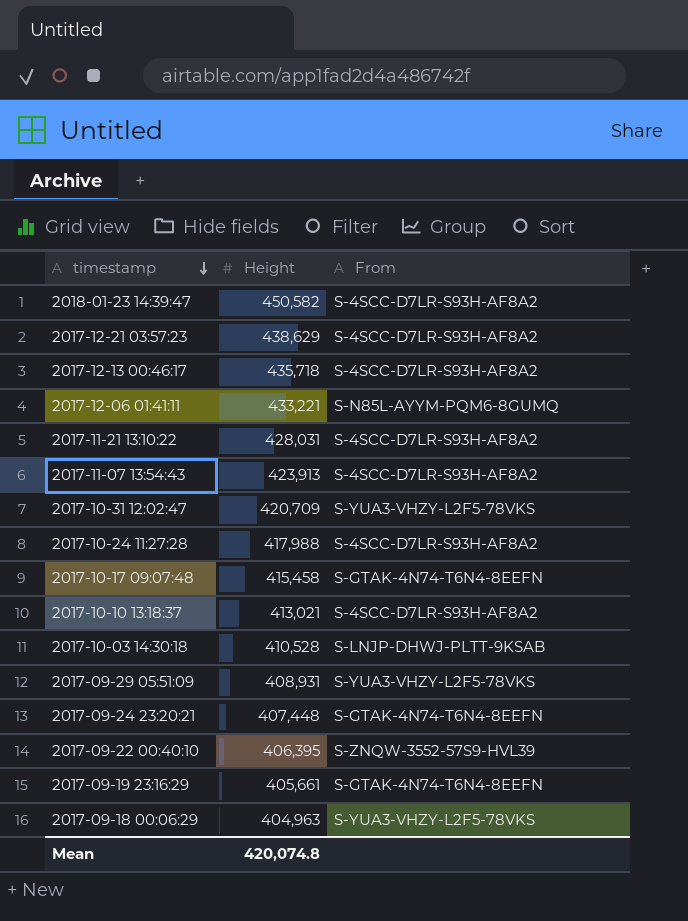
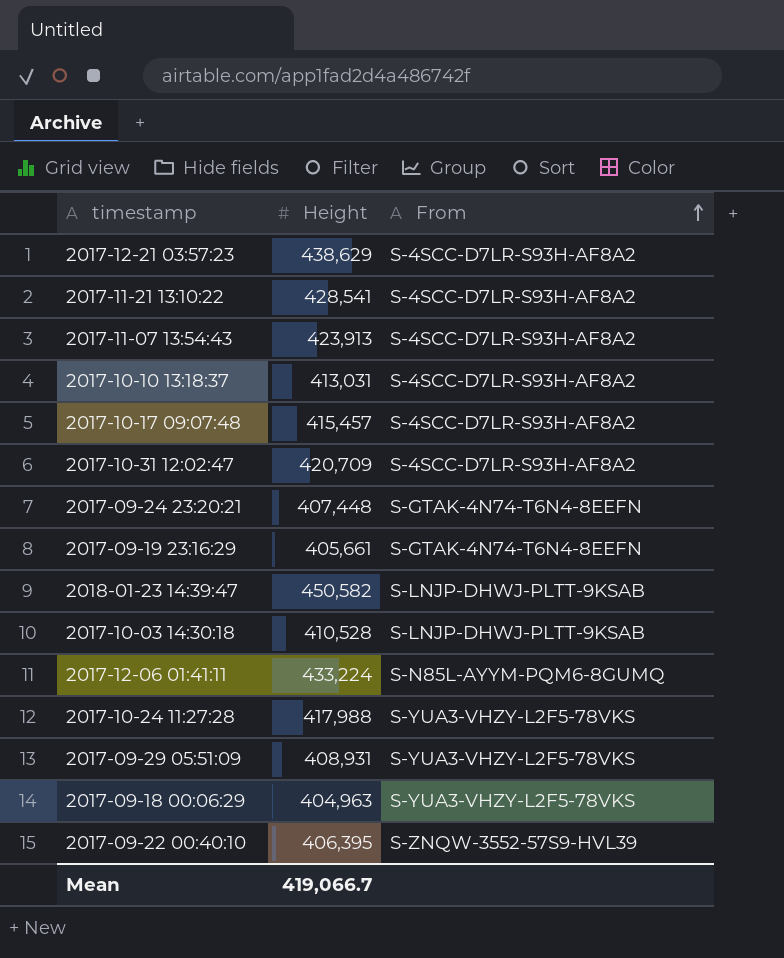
row order: timestamp descending -> From ascending
row 2017-12-13 00:46:17: 435,718 | S-4SCC-D7LR-S93H-AF8A2 -> none
2017-11-21 13:10:22 | Height: 428,031 -> 428,541
2017-10-10 13:18:37 | Height: 413,021 -> 413,031
2017-10-17 09:07:48 | Height: 415,458 -> 415,457
2017-10-17 09:07:48 | From: S-GTAK-4N74-T6N4-8EEFN -> S-4SCC-D7LR-S93H-AF8A2
2017-10-31 12:02:47 | From: S-YUA3-VHZY-L2F5-78VKS -> S-4SCC-D7LR-S93H-AF8A2
2018-01-23 14:39:47 | From: S-4SCC-D7LR-S93H-AF8A2 -> S-LNJP-DHWJ-PLTT-9KSAB
2017-12-06 01:41:11 | Height: 433,221 -> 433,224
2017-10-24 11:27:28 | From: S-4SCC-D7LR-S93H-AF8A2 -> S-YUA3-VHZY-L2F5-78VKS
Mean | Height: 420,074.8 -> 419,066.7

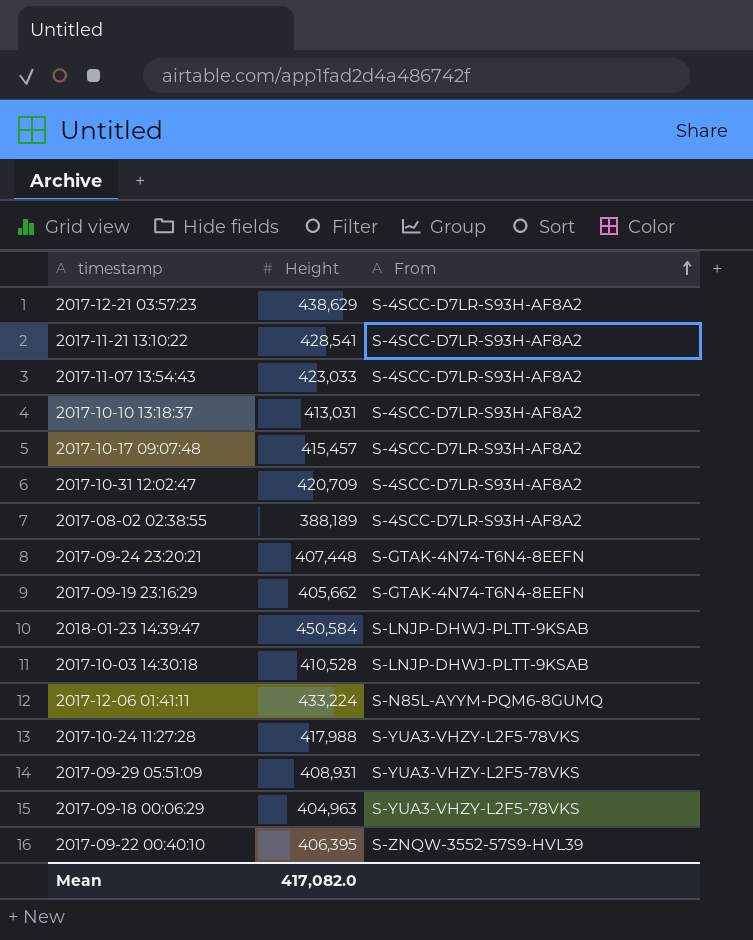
2017-11-07 13:54:43 | Height: 423,913 -> 423,033
row 2017-08-02 02:38:55: none -> 388,189 | S-4SCC-D7LR-S93H-AF8A2
2017-09-19 23:16:29 | Height: 405,661 -> 405,662
2018-01-23 14:39:47 | Height: 450,582 -> 450,584
Mean | Height: 419,066.7 -> 417,082.0

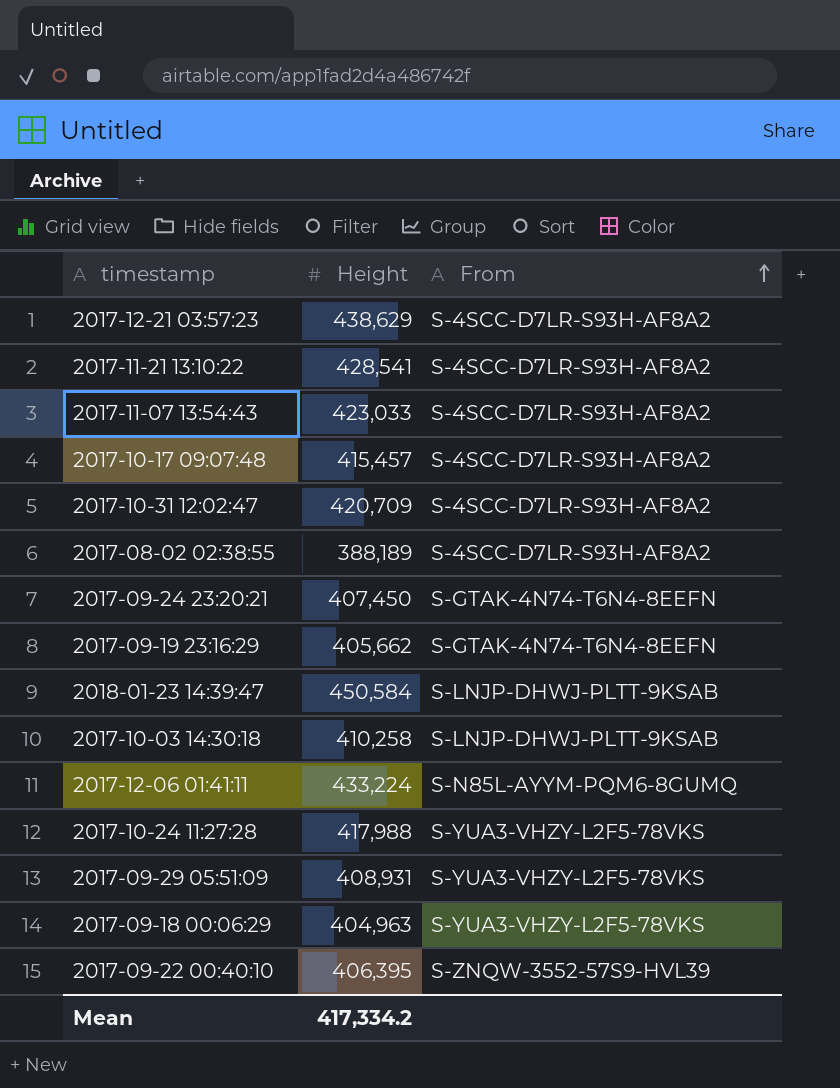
row 2017-10-10 13:18:37: 413,031 | S-4SCC-D7LR-S93H-AF8A2 -> none
2017-09-24 23:20:21 | Height: 407,448 -> 407,450
2017-10-03 14:30:18 | Height: 410,528 -> 410,258
Mean | Height: 417,082.0 -> 417,334.2

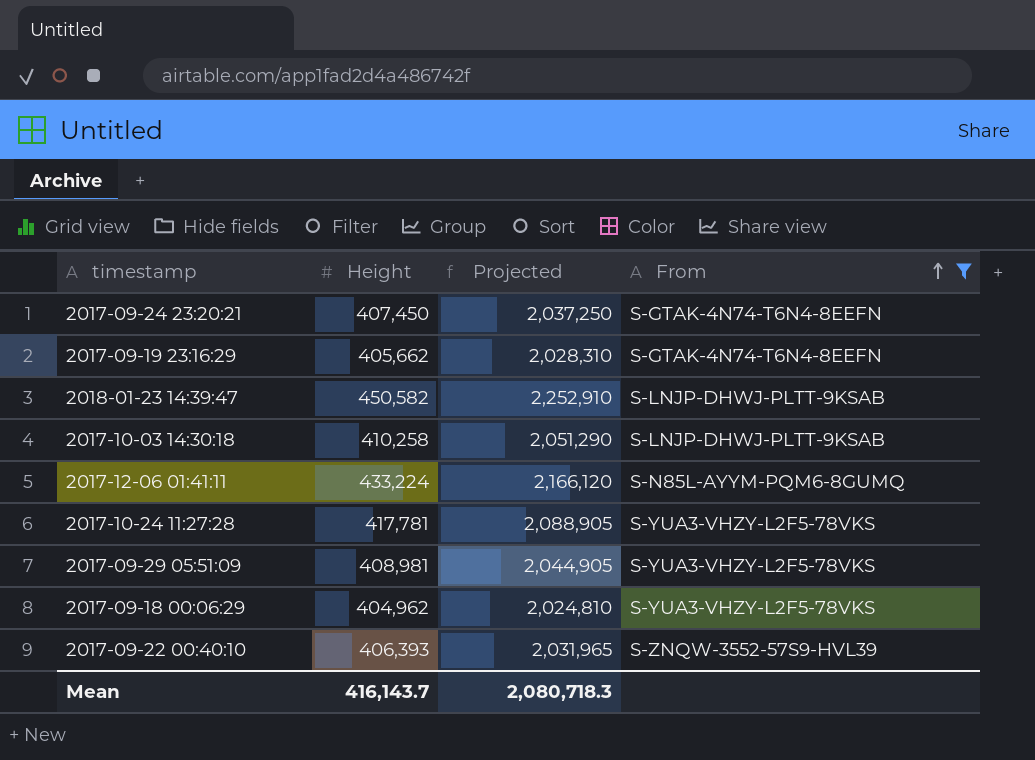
filter: none -> From != S-4SCC-D7LR-S93H-AF8A2
column Projected | formula: none -> [Height] * 5
2018-01-23 14:39:47 | Height: 450,584 -> 450,582
2017-10-24 11:27:28 | Height: 417,988 -> 417,781
2017-09-29 05:51:09 | Height: 408,931 -> 408,981
2017-09-18 00:06:29 | Height: 404,963 -> 404,962
2017-09-22 00:40:10 | Height: 406,395 -> 406,393
Mean | Height: 417,334.2 -> 416,143.7

